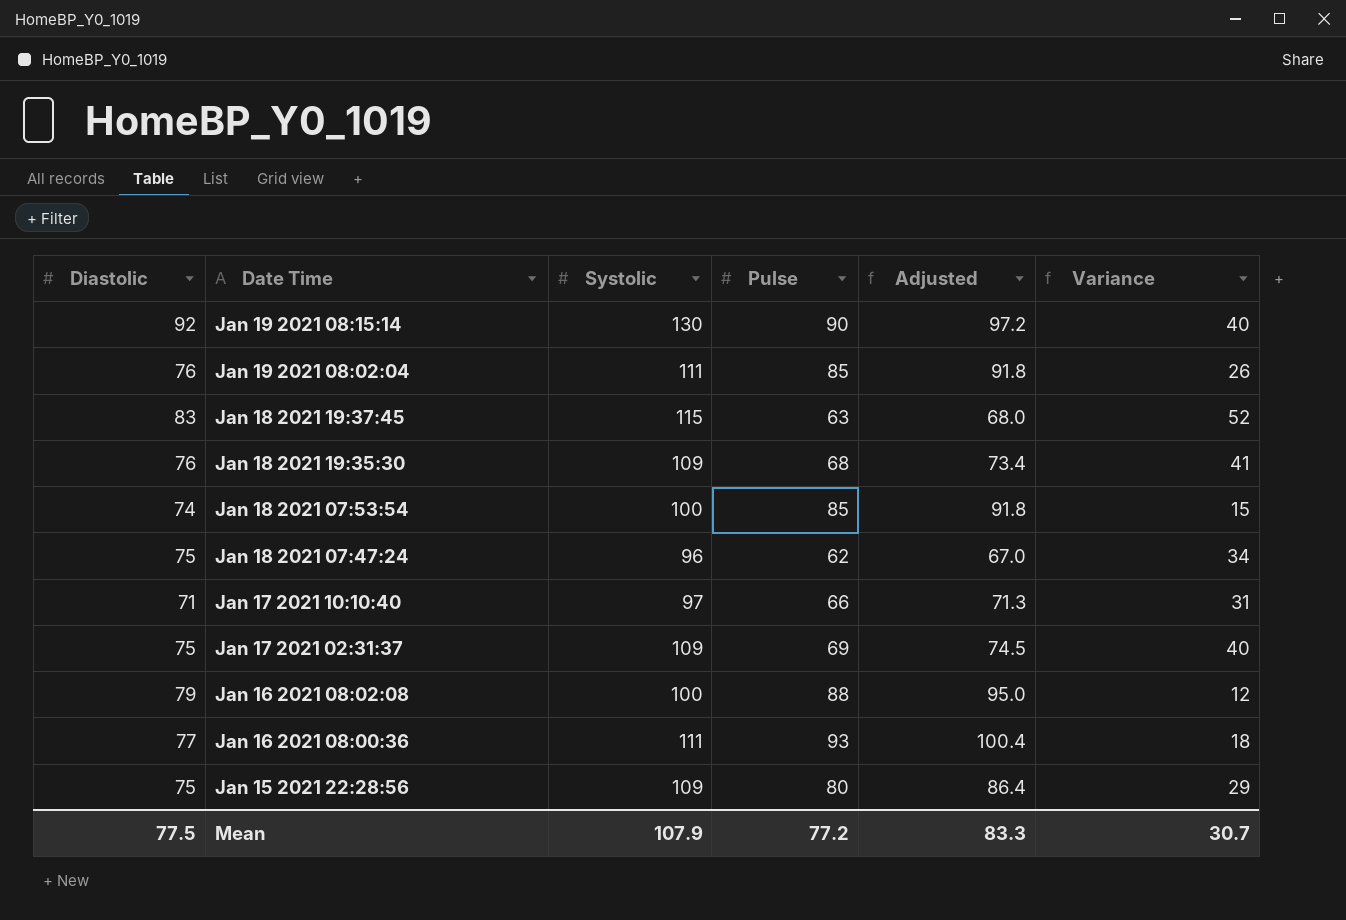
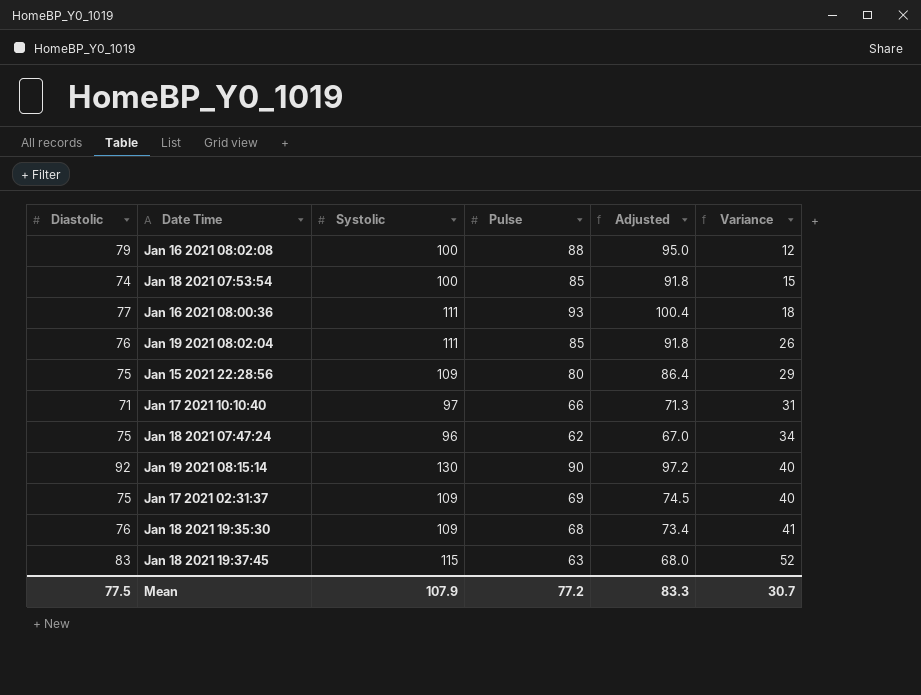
row order: Date Time descending -> Variance ascending

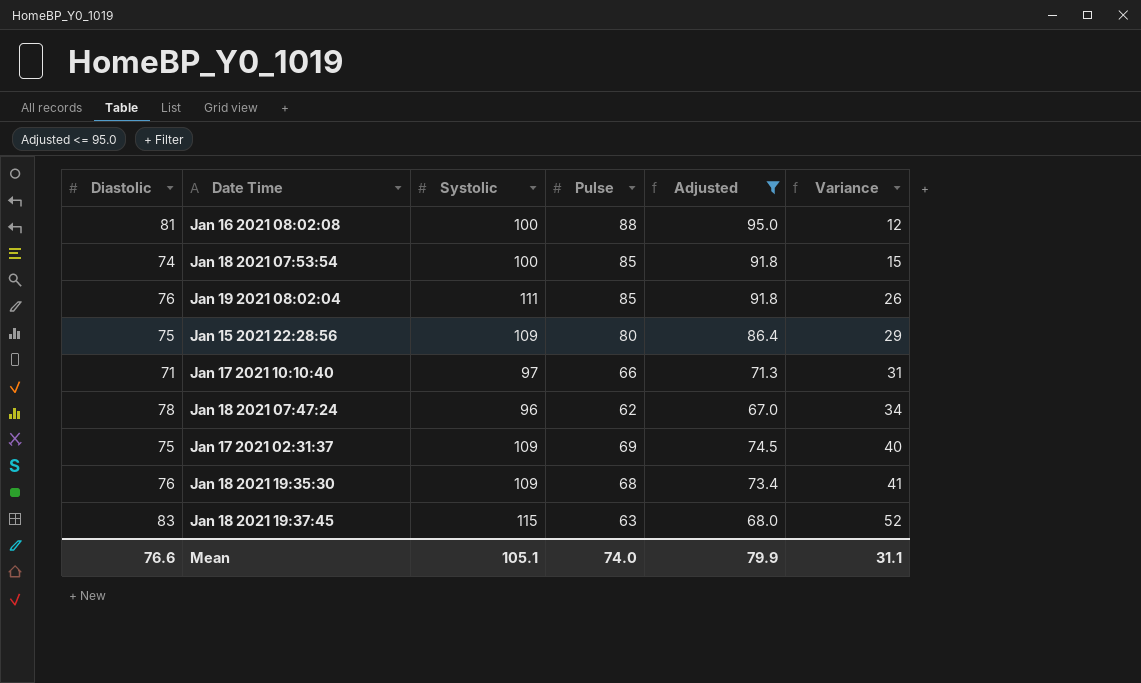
filter: none -> Adjusted <= 95.0
Jan 16 2021 08:02:08 | Diastolic: 79 -> 81
Jan 18 2021 07:47:24 | Diastolic: 75 -> 78
Mean | Diastolic: 77.5 -> 76.6
Mean | Systolic: 107.9 -> 105.1
Mean | Pulse: 77.2 -> 74.0
Mean | Adjusted: 83.3 -> 79.9
Mean | Variance: 30.7 -> 31.1

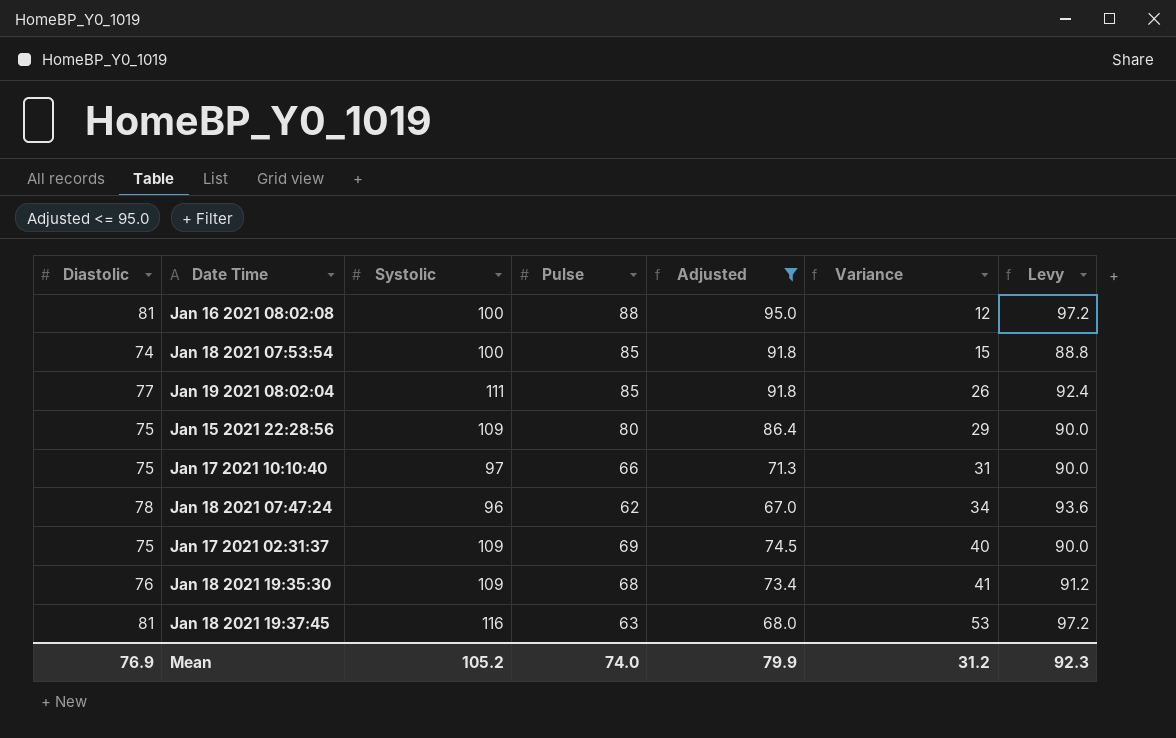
column Levy | formula: none -> [Diastolic] * 1.2
Jan 19 2021 08:02:04 | Diastolic: 76 -> 77
Jan 17 2021 10:10:40 | Diastolic: 71 -> 75
Jan 18 2021 19:37:45 | Diastolic: 83 -> 81
Jan 18 2021 19:37:45 | Systolic: 115 -> 116
Jan 18 2021 19:37:45 | Variance: 52 -> 53
Mean | Diastolic: 76.6 -> 76.9
Mean | Systolic: 105.1 -> 105.2
Mean | Variance: 31.1 -> 31.2

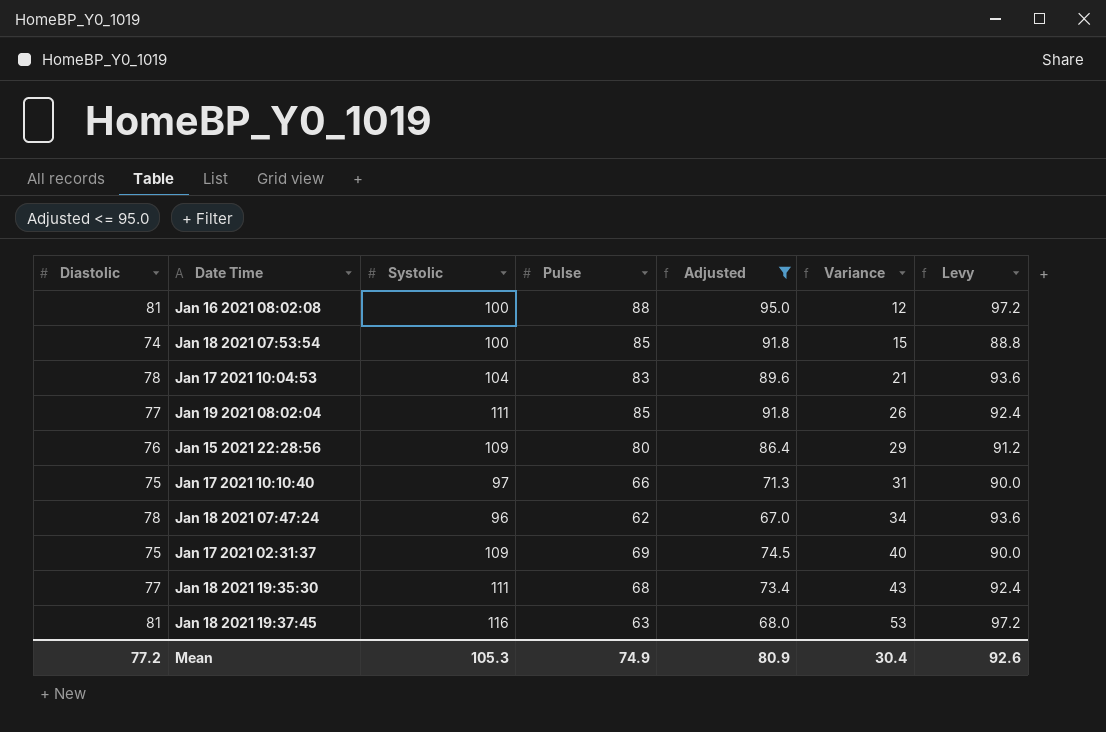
row Jan 17 2021 10:04:53: none -> 78 | 104 | 83 | 89.6 | 21 | 93.6
Jan 15 2021 22:28:56 | Diastolic: 75 -> 76
Jan 15 2021 22:28:56 | Levy: 90.0 -> 91.2
Jan 18 2021 19:35:30 | Diastolic: 76 -> 77
Jan 18 2021 19:35:30 | Systolic: 109 -> 111
Jan 18 2021 19:35:30 | Variance: 41 -> 43
Jan 18 2021 19:35:30 | Levy: 91.2 -> 92.4
Mean | Diastolic: 76.9 -> 77.2
Mean | Systolic: 105.2 -> 105.3
Mean | Pulse: 74.0 -> 74.9
Mean | Adjusted: 79.9 -> 80.9
Mean | Variance: 31.2 -> 30.4
Mean | Levy: 92.3 -> 92.6

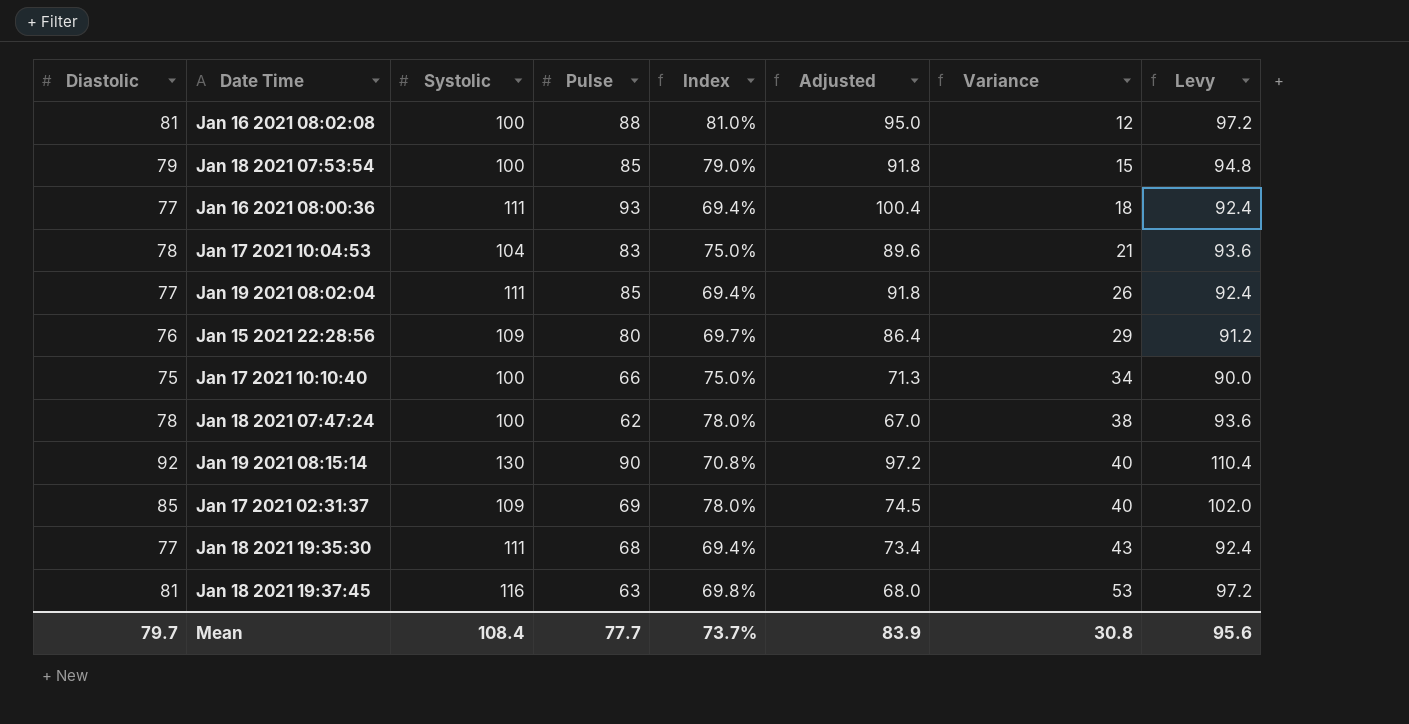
filter: Adjusted <= 95.0 -> none
column Index | formula: none -> [Diastolic] / [Systolic]
Jan 18 2021 07:53:54 | Diastolic: 74 -> 79
Jan 18 2021 07:53:54 | Levy: 88.8 -> 94.8
Jan 17 2021 10:10:40 | Systolic: 97 -> 100
Jan 17 2021 10:10:40 | Variance: 31 -> 34
Jan 18 2021 07:47:24 | Systolic: 96 -> 100
Jan 18 2021 07:47:24 | Variance: 34 -> 38
Jan 17 2021 02:31:37 | Diastolic: 75 -> 85
Jan 17 2021 02:31:37 | Levy: 90.0 -> 102.0
Mean | Diastolic: 77.2 -> 79.7
Mean | Systolic: 105.3 -> 108.4
Mean | Pulse: 74.9 -> 77.7
Mean | Adjusted: 80.9 -> 83.9
Mean | Variance: 30.4 -> 30.8
Mean | Levy: 92.6 -> 95.6

